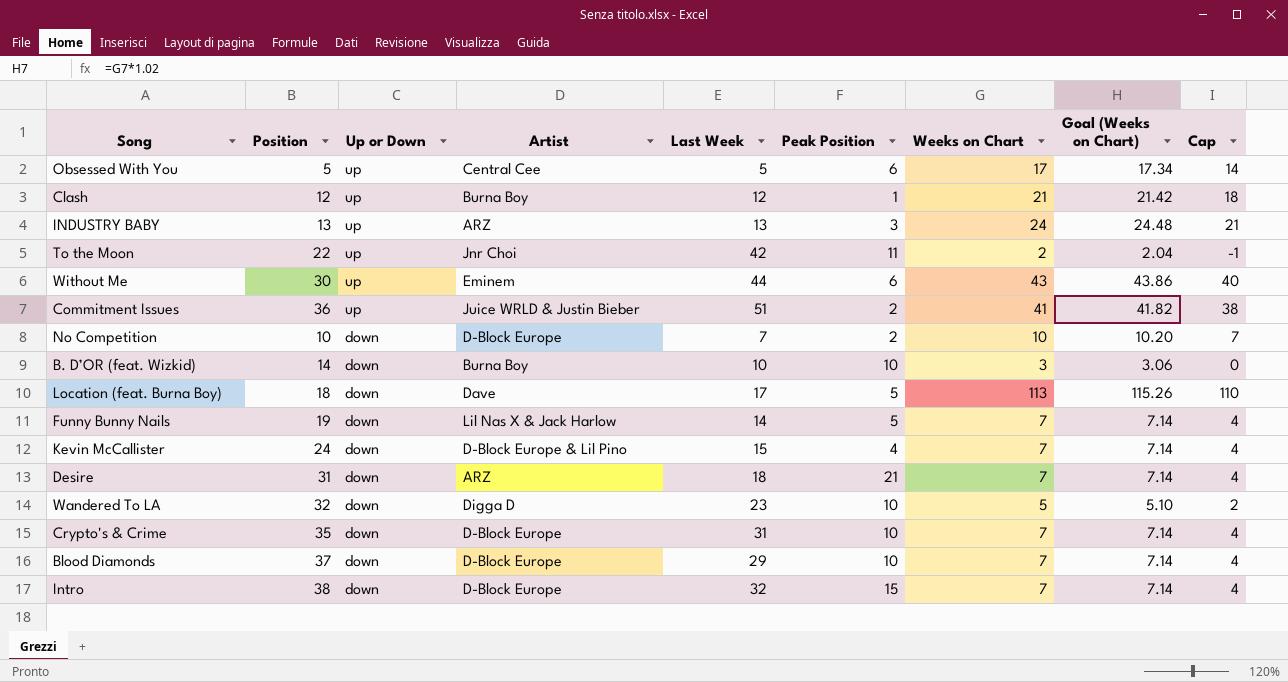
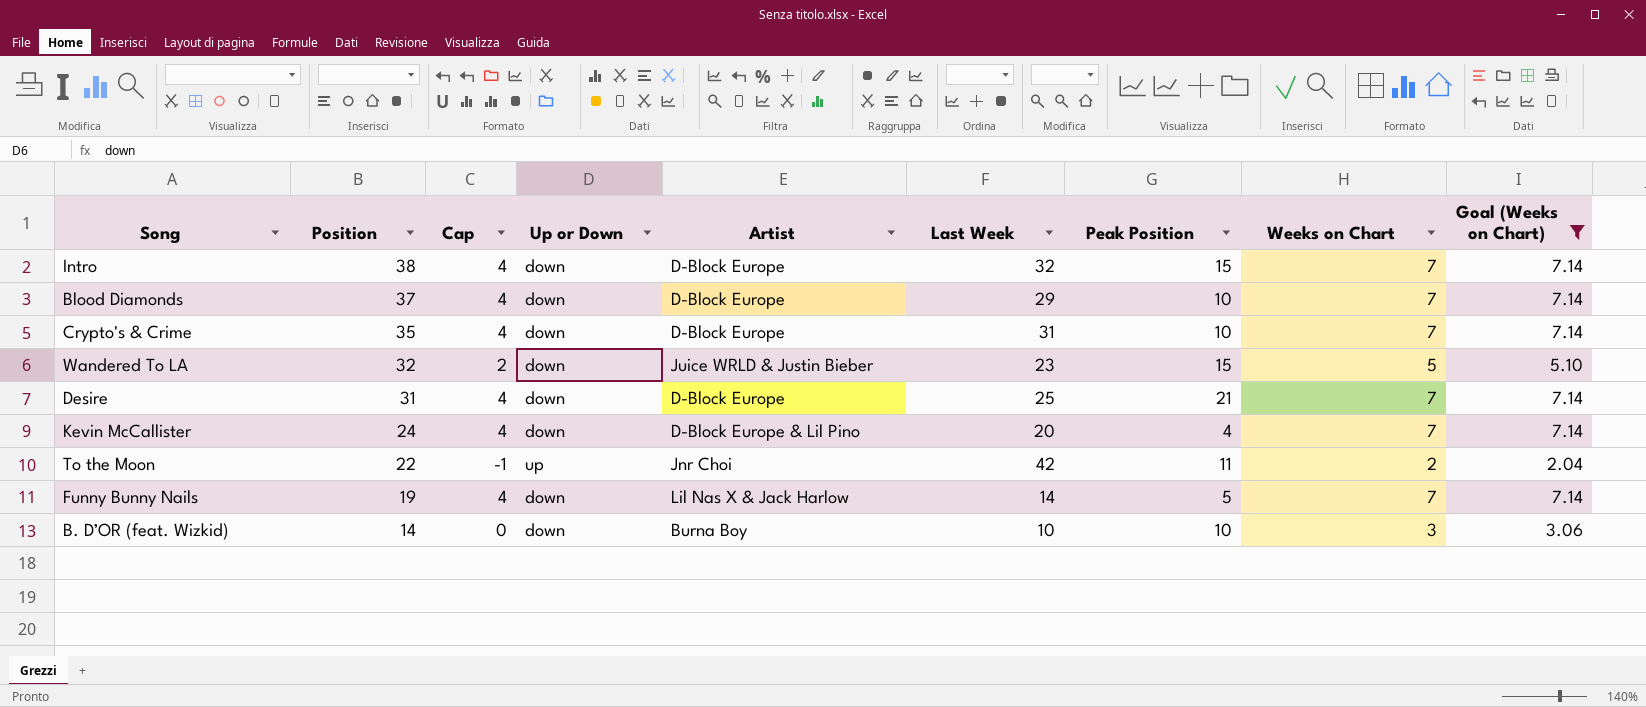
filter: none -> Goal (Weeks on Chart) <= 7.14
row order: Up or Down descending -> Position descending
column Cap | position: 9 -> 3
Wandered To LA | Artist: Digga D -> Juice WRLD & Justin Bieber
Wandered To LA | Peak Position: 10 -> 15
Desire | Artist: ARZ -> D-Block Europe
Desire | Last Week: 18 -> 25
Kevin McCallister | Last Week: 15 -> 20

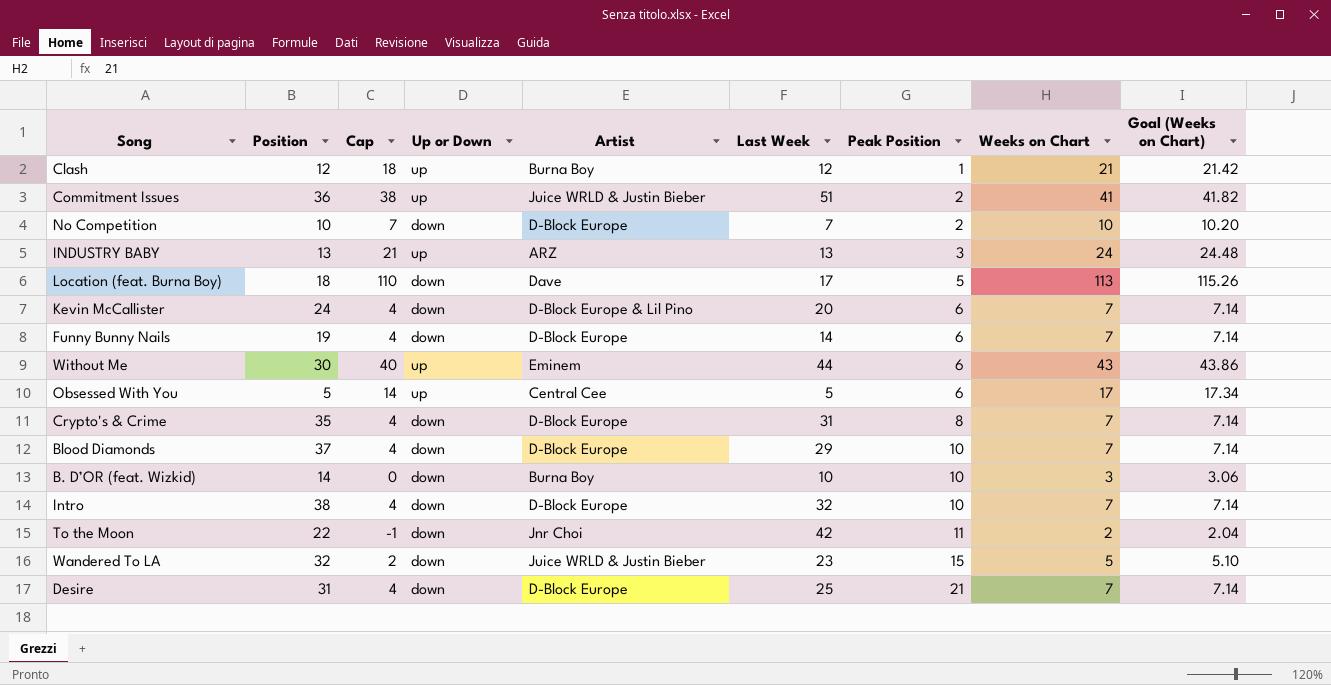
filter: Goal (Weeks on Chart) <= 7.14 -> none
row order: Position descending -> Peak Position ascending
Kevin McCallister | Peak Position: 4 -> 6
Funny Bunny Nails | Artist: Lil Nas X & Jack Harlow -> D-Block Europe
Funny Bunny Nails | Peak Position: 5 -> 6
Crypto's & Crime | Peak Position: 10 -> 8
Intro | Peak Position: 15 -> 10
To the Moon | Up or Down: up -> down

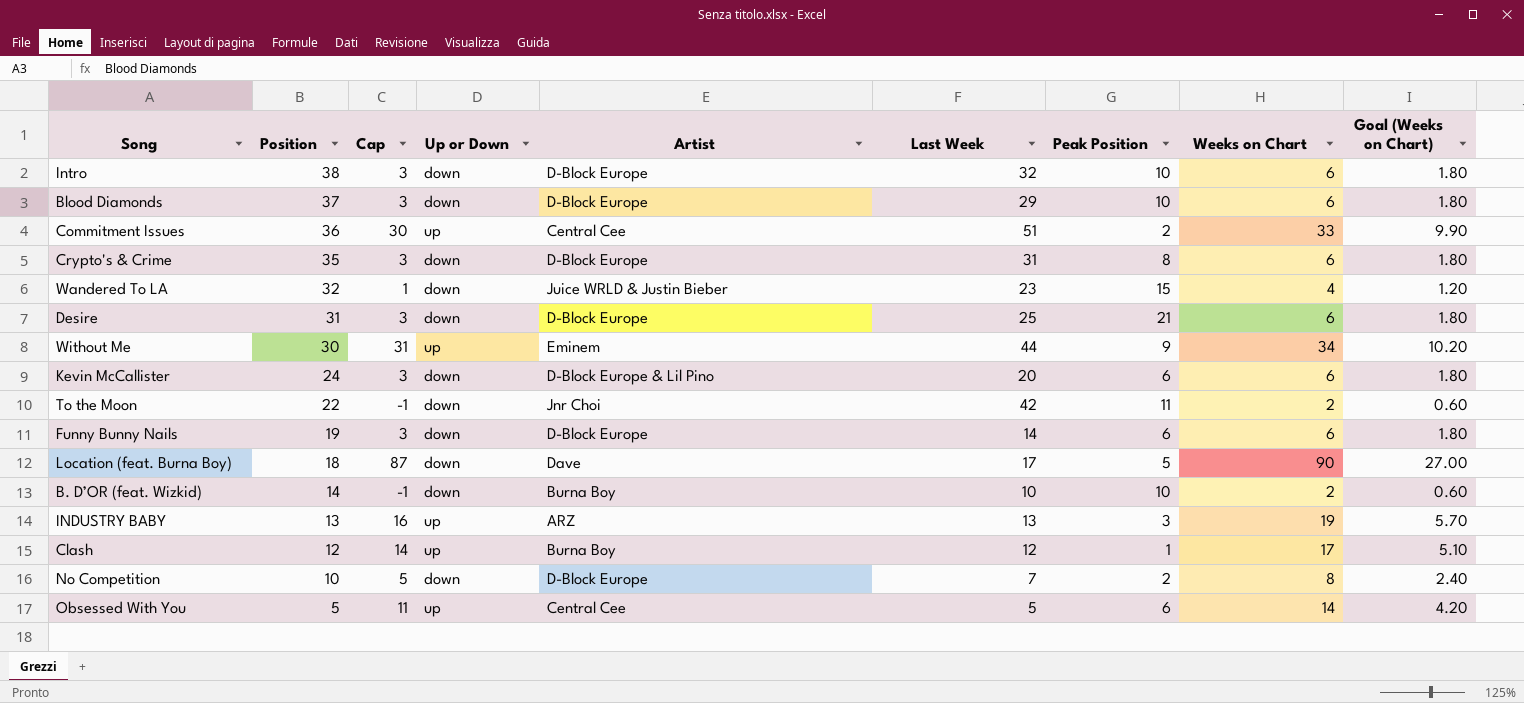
row order: Peak Position ascending -> Position descending
column Goal (Weeks on Chart) | formula: [Weeks on Chart] * 1.02 -> [Weeks on Chart] * 0.3
Intro | Cap: 4 -> 3
Intro | Weeks on Chart: 7 -> 6
Blood Diamonds | Cap: 4 -> 3
Blood Diamonds | Weeks on Chart: 7 -> 6
Commitment Issues | Cap: 38 -> 30
Commitment Issues | Artist: Juice WRLD & Justin Bieber -> Central Cee
Commitment Issues | Weeks on Chart: 41 -> 33
Crypto's & Crime | Cap: 4 -> 3
Crypto's & Crime | Weeks on Chart: 7 -> 6
Wandered To LA | Cap: 2 -> 1
Wandered To LA | Weeks on Chart: 5 -> 4
Desire | Cap: 4 -> 3
Desire | Weeks on Chart: 7 -> 6
Without Me | Cap: 40 -> 31
Without Me | Peak Position: 6 -> 9
Without Me | Weeks on Chart: 43 -> 34
Kevin McCallister | Cap: 4 -> 3
Kevin McCallister | Weeks on Chart: 7 -> 6
Funny Bunny Nails | Cap: 4 -> 3
Funny Bunny Nails | Weeks on Chart: 7 -> 6
Location (feat. Burna Boy) | Cap: 110 -> 87
Location (feat. Burna Boy) | Weeks on Chart: 113 -> 90
B. D’OR (feat. Wizkid) | Cap: 0 -> -1
B. D’OR (feat. Wizkid) | Weeks on Chart: 3 -> 2
INDUSTRY BABY | Cap: 21 -> 16
INDUSTRY BABY | Weeks on Chart: 24 -> 19
Clash | Cap: 18 -> 14
Clash | Weeks on Chart: 21 -> 17
No Competition | Cap: 7 -> 5
No Competition | Weeks on Chart: 10 -> 8
Obsessed With You | Cap: 14 -> 11
Obsessed With You | Weeks on Chart: 17 -> 14

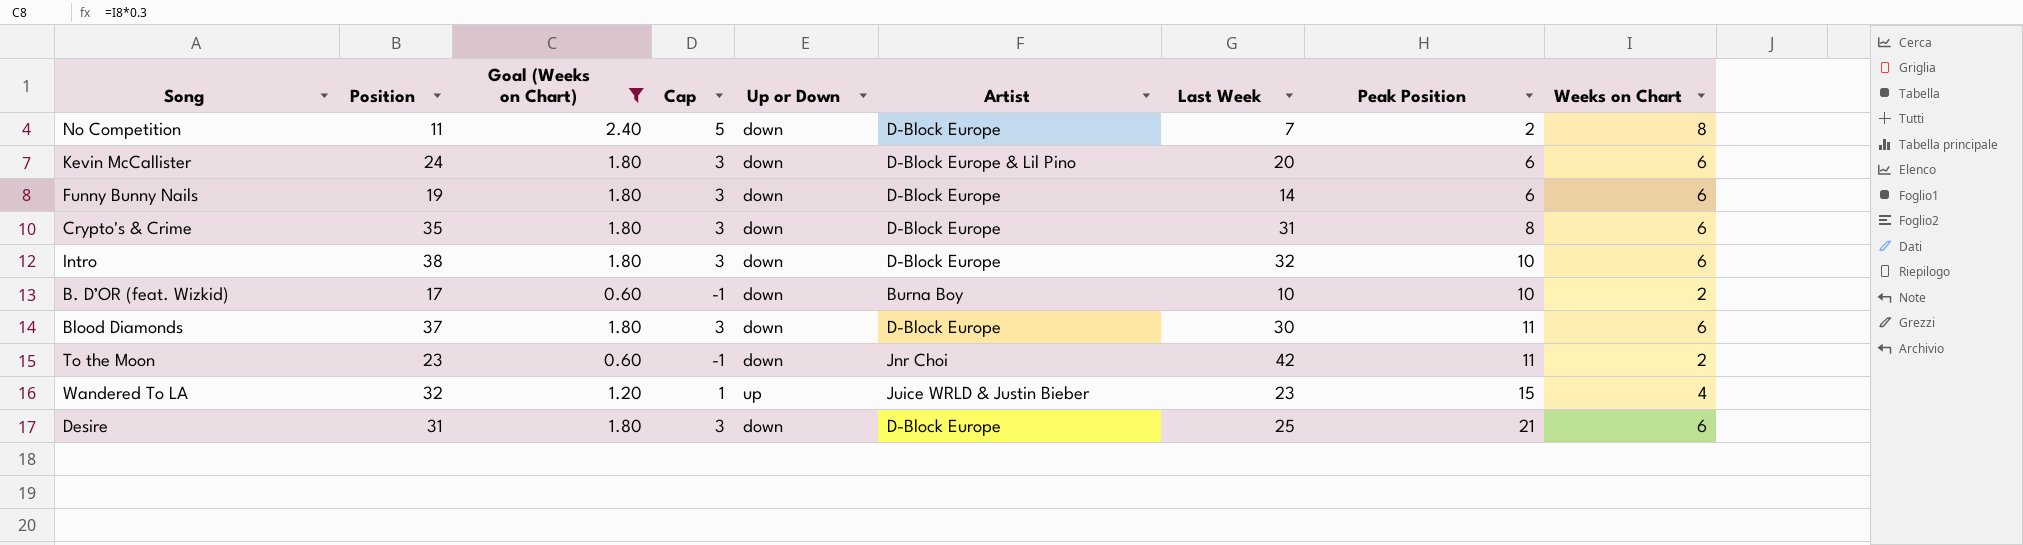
filter: none -> Goal (Weeks on Chart) <= 2.40
row order: Position descending -> Peak Position ascending
column Goal (Weeks on Chart) | position: 9 -> 3
No Competition | Position: 10 -> 11
B. D’OR (feat. Wizkid) | Position: 14 -> 17
Blood Diamonds | Last Week: 29 -> 30
Blood Diamonds | Peak Position: 10 -> 11
To the Moon | Position: 22 -> 23
Wandered To LA | Up or Down: down -> up

